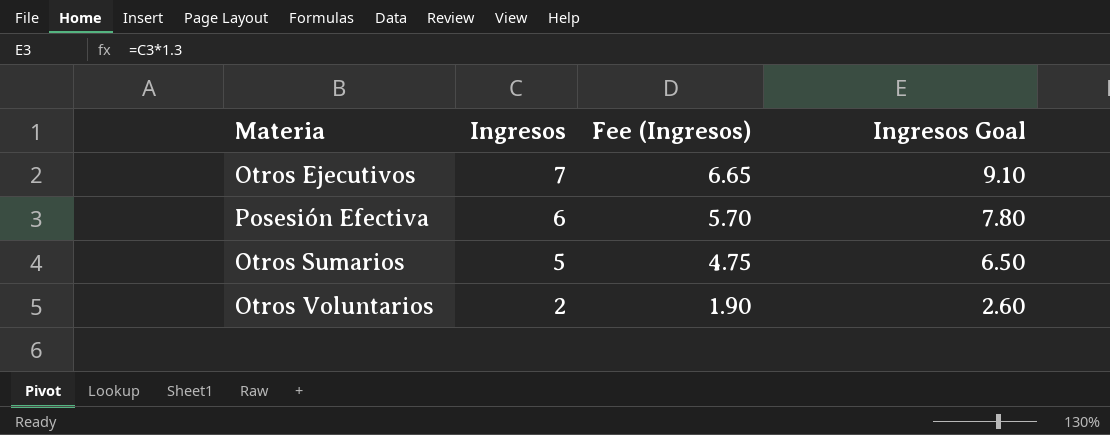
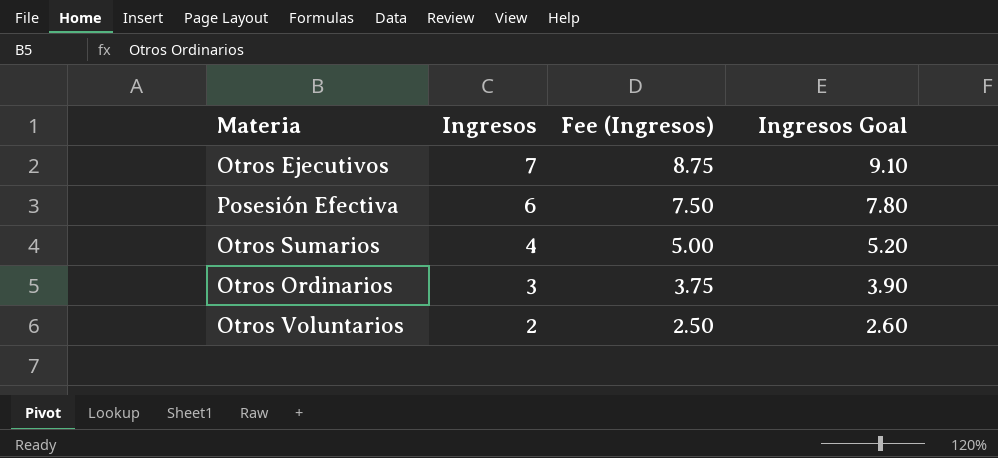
column Fee (Ingresos) | formula: [Ingresos] * 0.95 -> [Ingresos] * 1.25
Otros Sumarios | Ingresos: 5 -> 4
Otros Sumarios | Ingresos Goal: 6.50 -> 5.20
row Otros Ordinarios: none -> 3 | 3.75 | 3.90

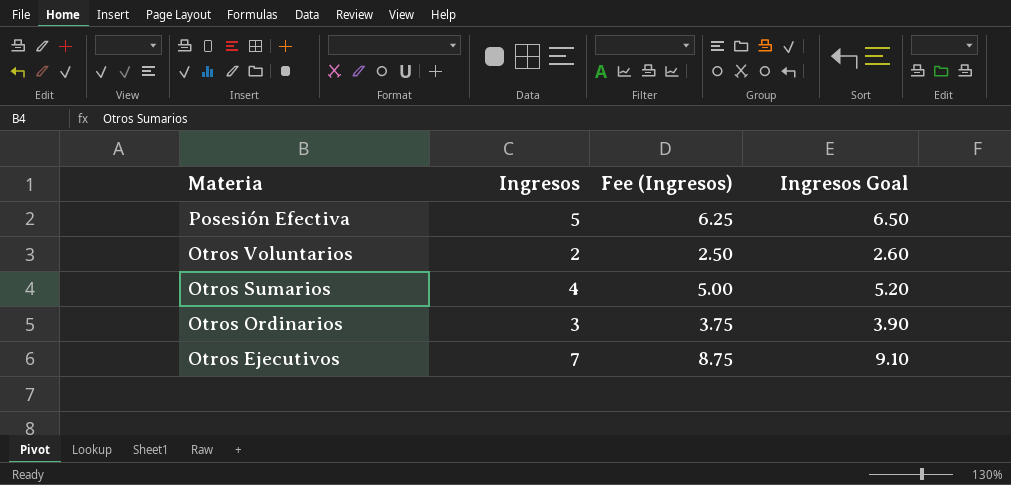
row order: Ingresos descending -> Materia descending
Posesión Efectiva | Ingresos: 6 -> 5
Posesión Efectiva | Fee (Ingresos): 7.50 -> 6.25
Posesión Efectiva | Ingresos Goal: 7.80 -> 6.50

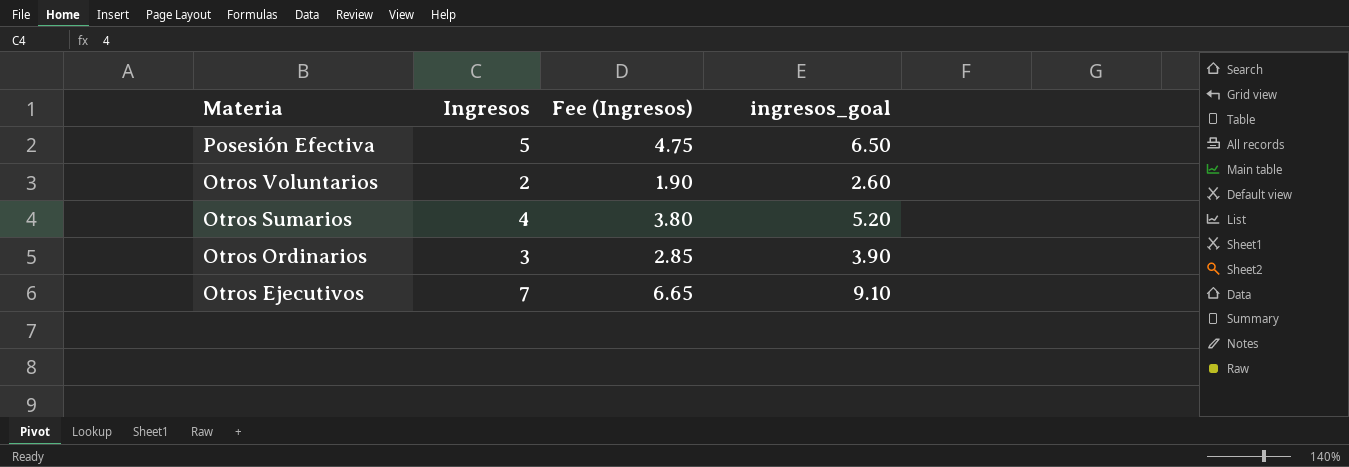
column Fee (Ingresos) | formula: [Ingresos] * 1.25 -> [Ingresos] * 0.95
column name: Ingresos Goal -> ingresos_goal

